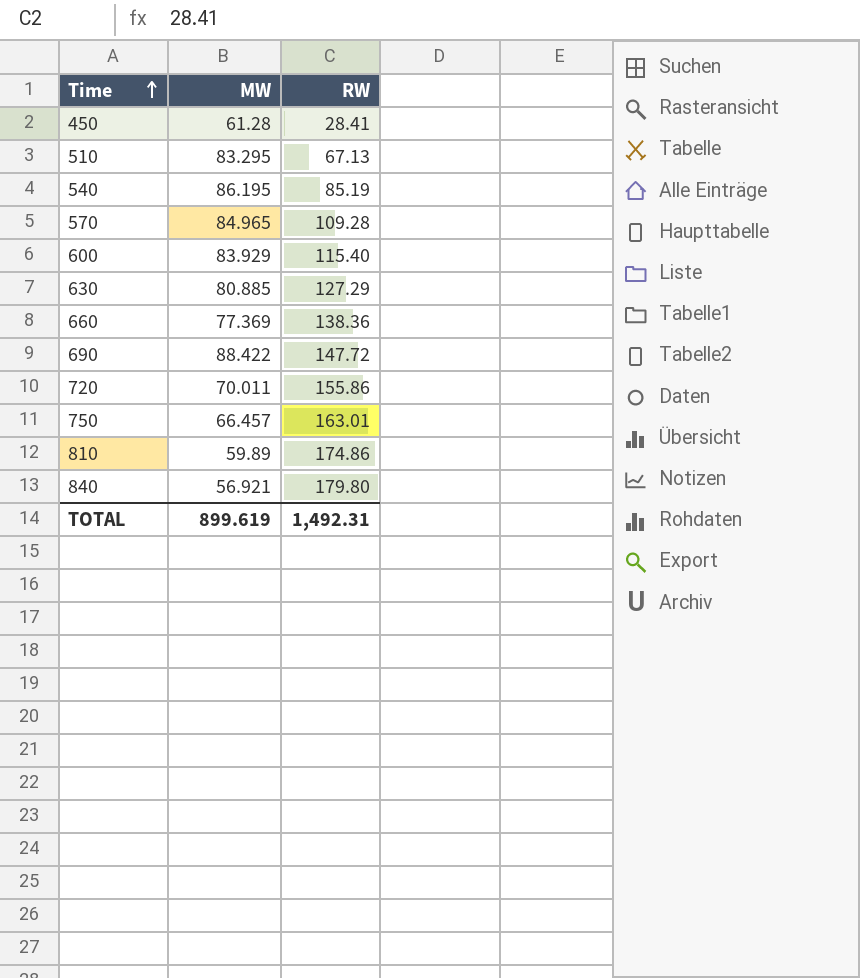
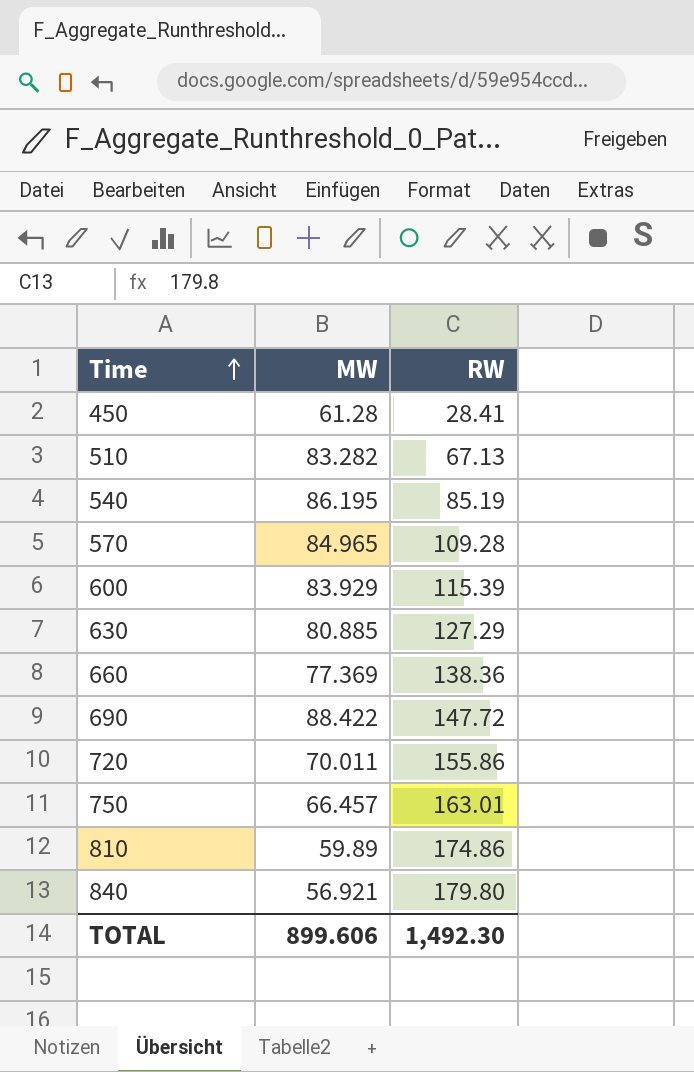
510 | MW: 83.295 -> 83.282
600 | RW: 115.40 -> 115.39
TOTAL | MW: 899.619 -> 899.606
TOTAL | RW: 1,492.31 -> 1,492.30

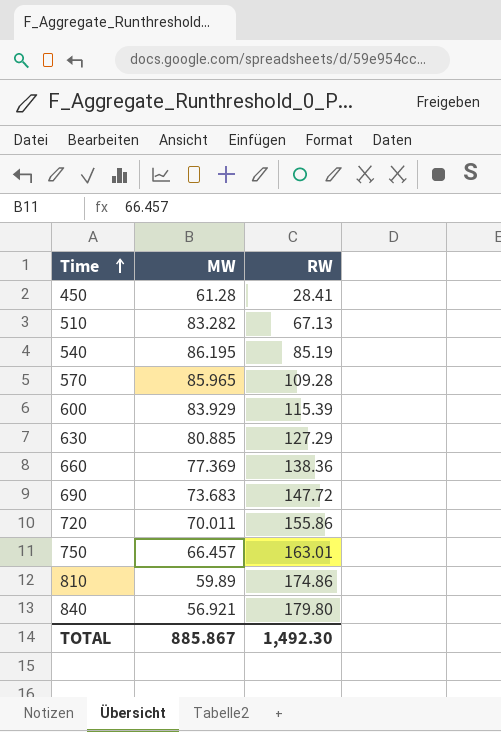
570 | MW: 84.965 -> 85.965
690 | MW: 88.422 -> 73.683
TOTAL | MW: 899.606 -> 885.867

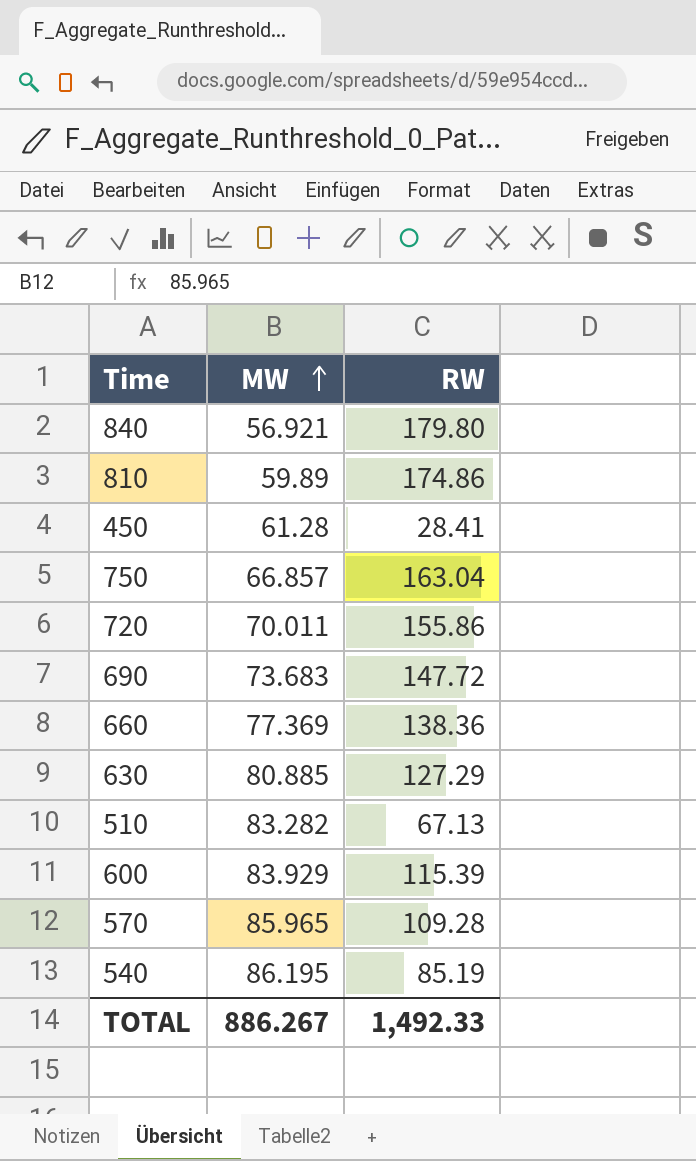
row order: Time ascending -> MW ascending
750 | MW: 66.457 -> 66.857
750 | RW: 163.01 -> 163.04
TOTAL | MW: 885.867 -> 886.267
TOTAL | RW: 1,492.30 -> 1,492.33

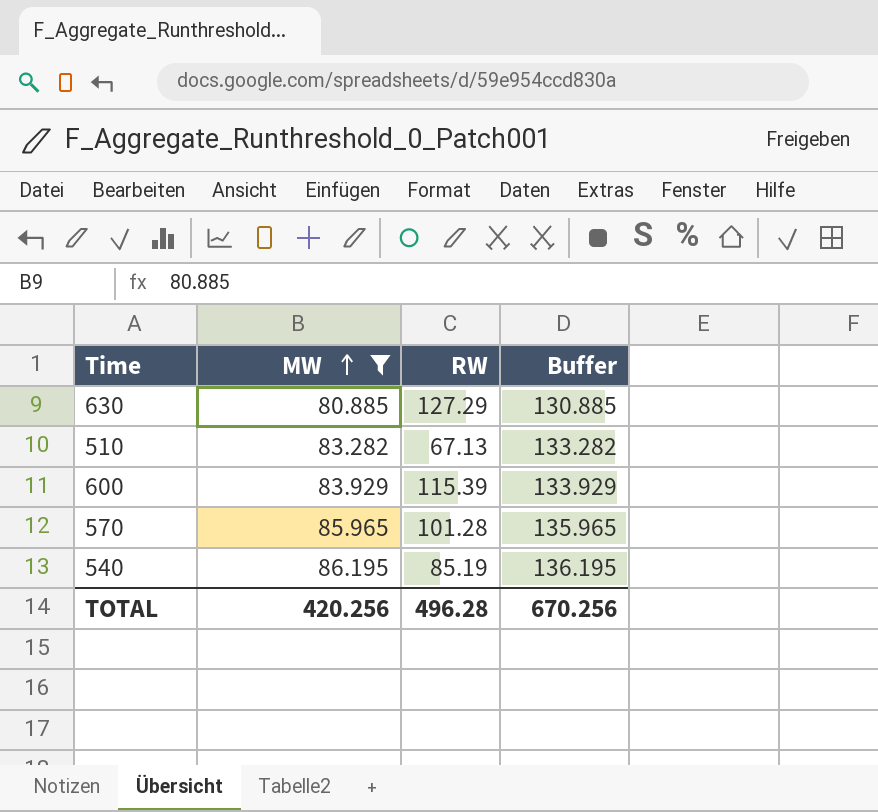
filter: none -> MW >= 80.885
column Buffer | formula: none -> [MW] + 50
570 | RW: 109.28 -> 101.28
TOTAL | MW: 886.267 -> 420.256
TOTAL | RW: 1,492.33 -> 496.28

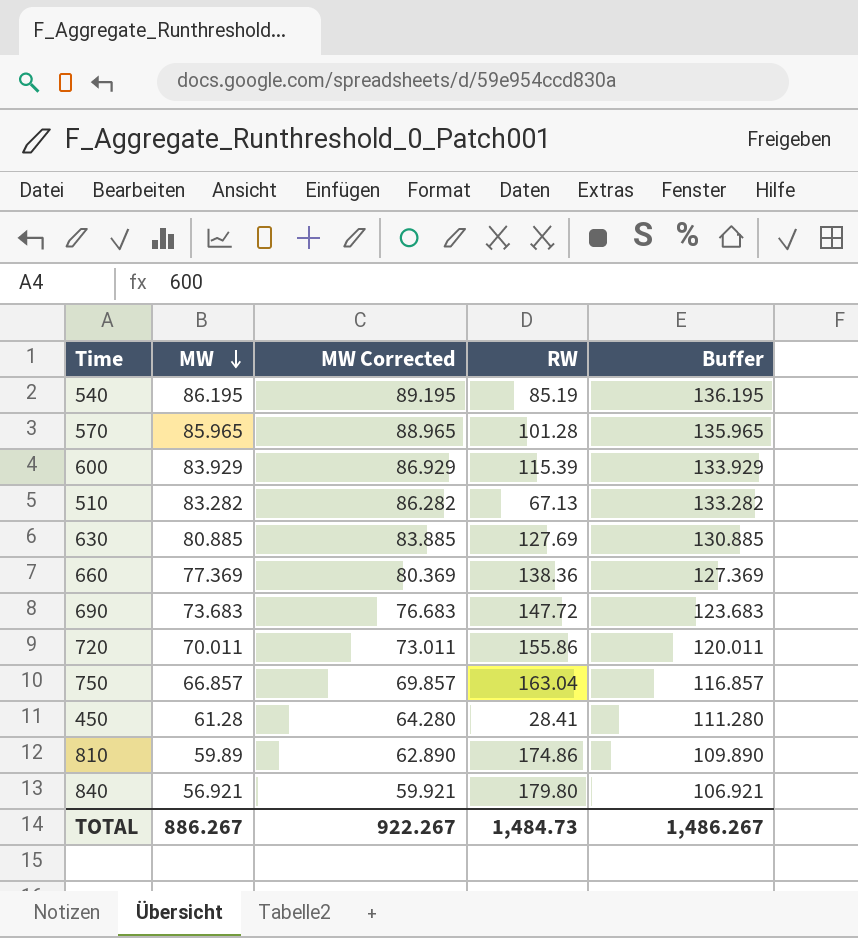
filter: MW >= 80.885 -> none
row order: MW ascending -> MW descending
column MW Corrected | formula: none -> [MW] + 3
630 | RW: 127.29 -> 127.69
TOTAL | MW: 420.256 -> 886.267
TOTAL | RW: 496.28 -> 1,484.73
TOTAL | Buffer: 670.256 -> 1,486.267

